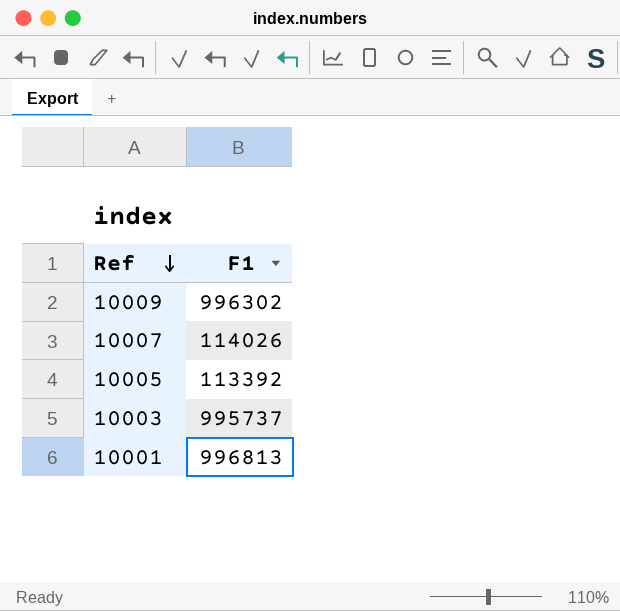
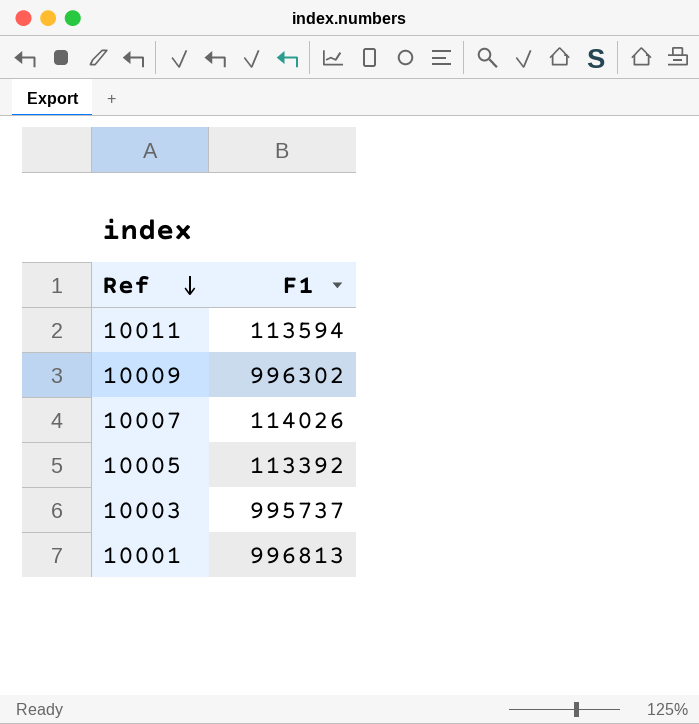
row 10011: none -> 113594

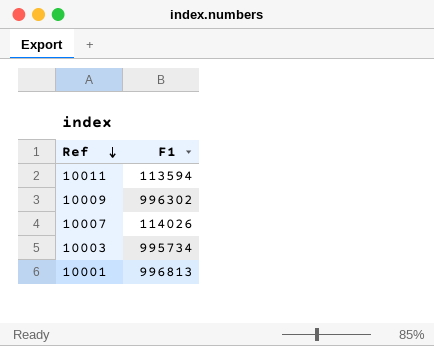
row 10005: 113392 -> none
10003 | F1: 995737 -> 995734

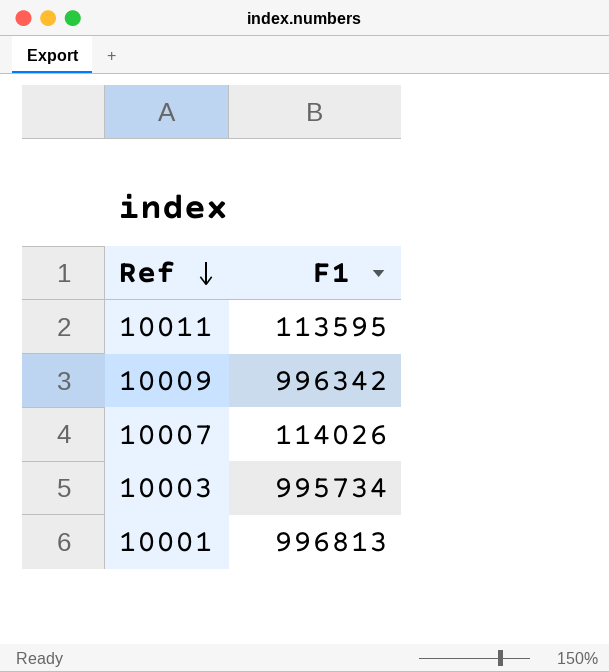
10011 | F1: 113594 -> 113595
10009 | F1: 996302 -> 996342

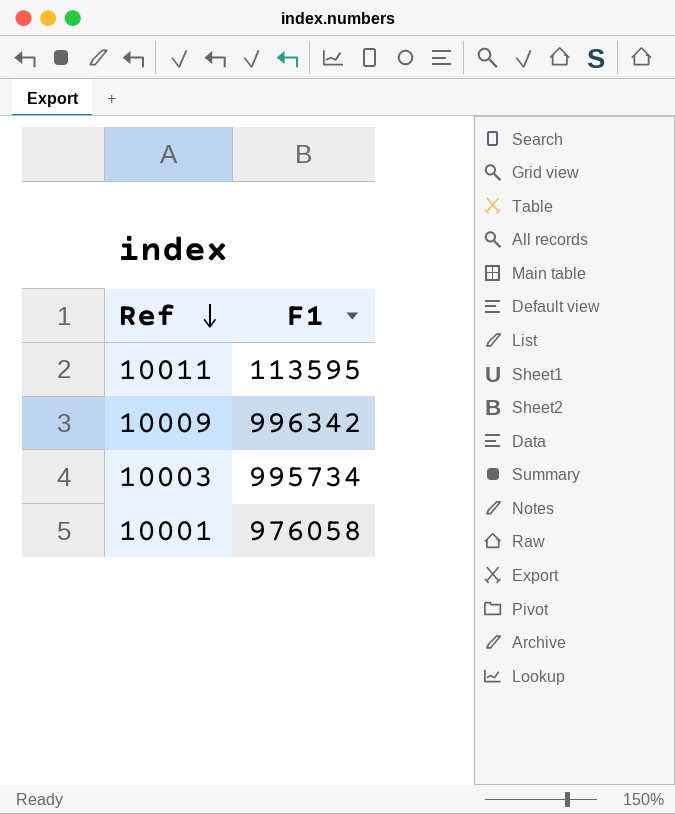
row 10007: 114026 -> none
10001 | F1: 996813 -> 976058

